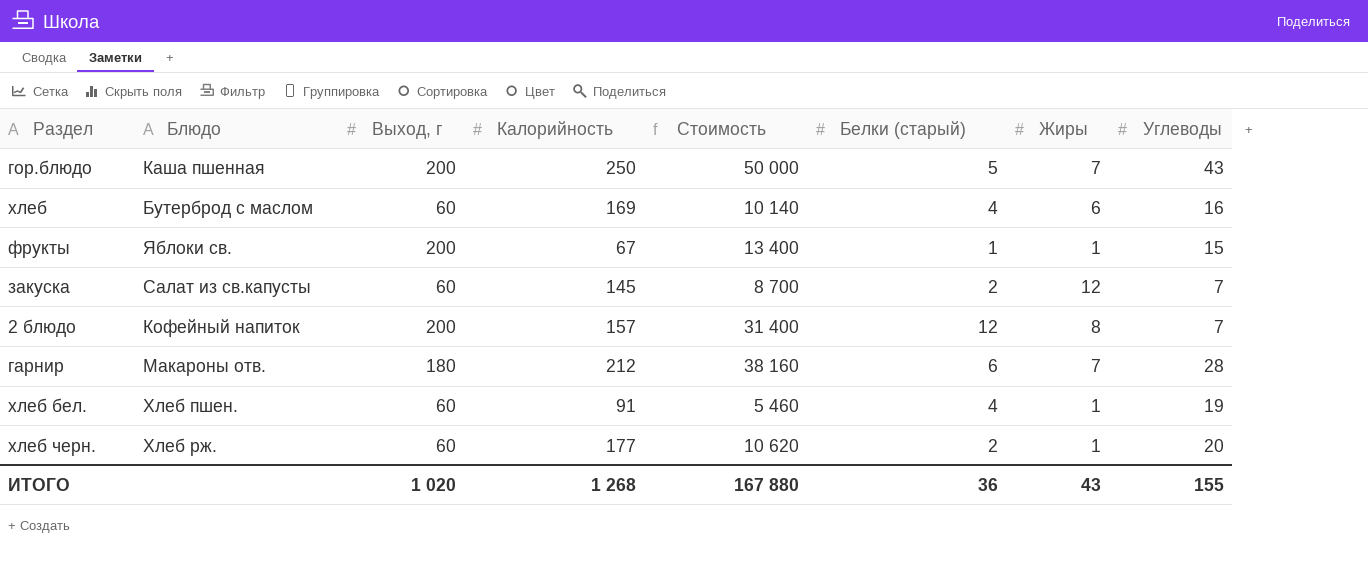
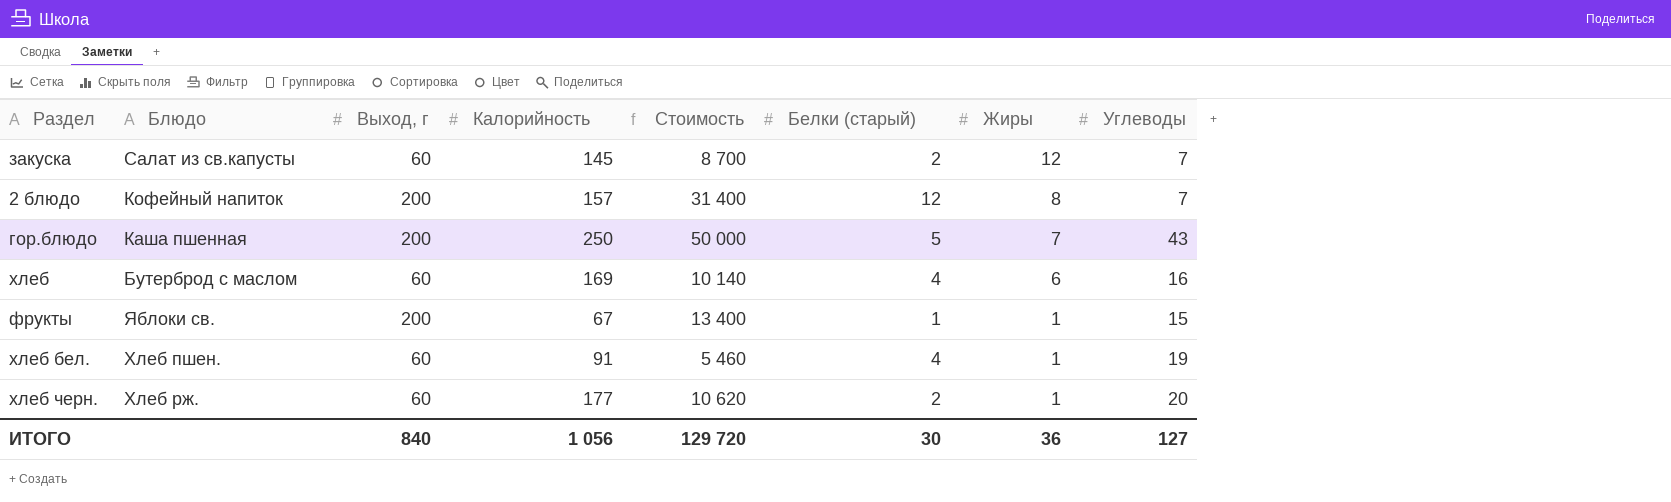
row order: none -> Жиры descending
row гарнир: Макароны отв. | 180 | 212 | 38 160 | 6 | 7 | 28 -> none
ИТОГО | Выход, г: 1 020 -> 840
ИТОГО | Калорийность: 1 268 -> 1 056
ИТОГО | Стоимость: 167 880 -> 129 720
ИТОГО | Белки (старый): 36 -> 30
ИТОГО | Жиры: 43 -> 36
ИТОГО | Углеводы: 155 -> 127

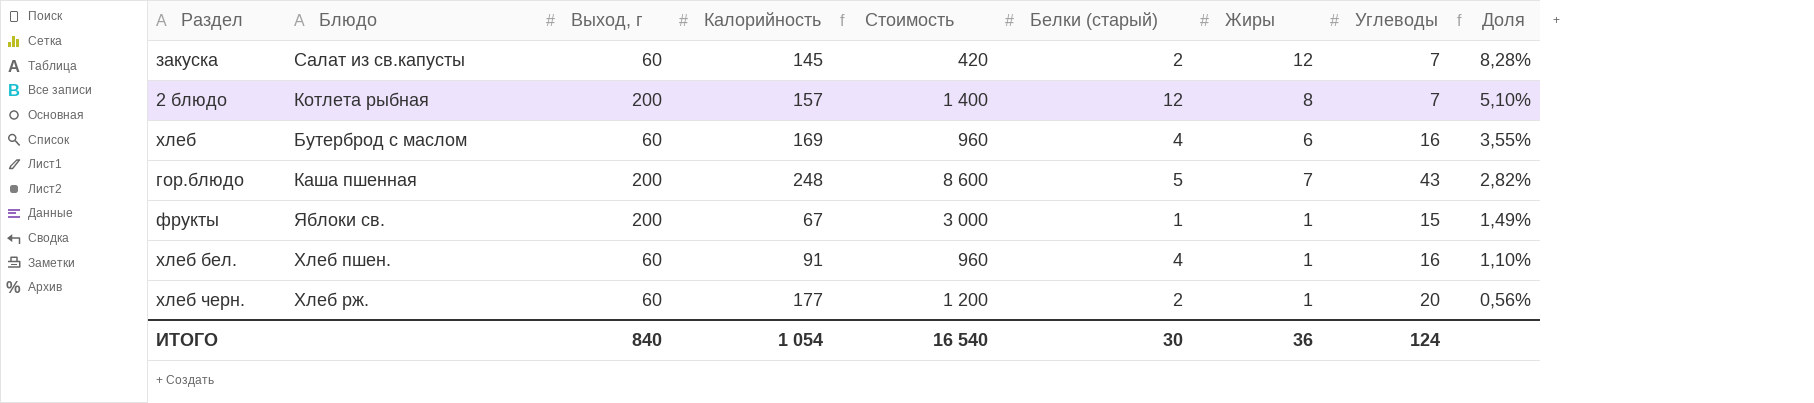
row order: Жиры descending -> Доля descending
column Стоимость | formula: [Выход, г] * [Калорийность] -> [Выход, г] * [Углеводы]
column Доля | formula: none -> [Жиры] / [Калорийность]
2 блюдо | Блюдо: Кофейный напиток -> Котлета рыбная
гор.блюдо | Калорийность: 250 -> 248
хлеб бел. | Углеводы: 19 -> 16
ИТОГО | Калорийность: 1 056 -> 1 054
ИТОГО | Стоимость: 129 720 -> 16 540
ИТОГО | Углеводы: 127 -> 124

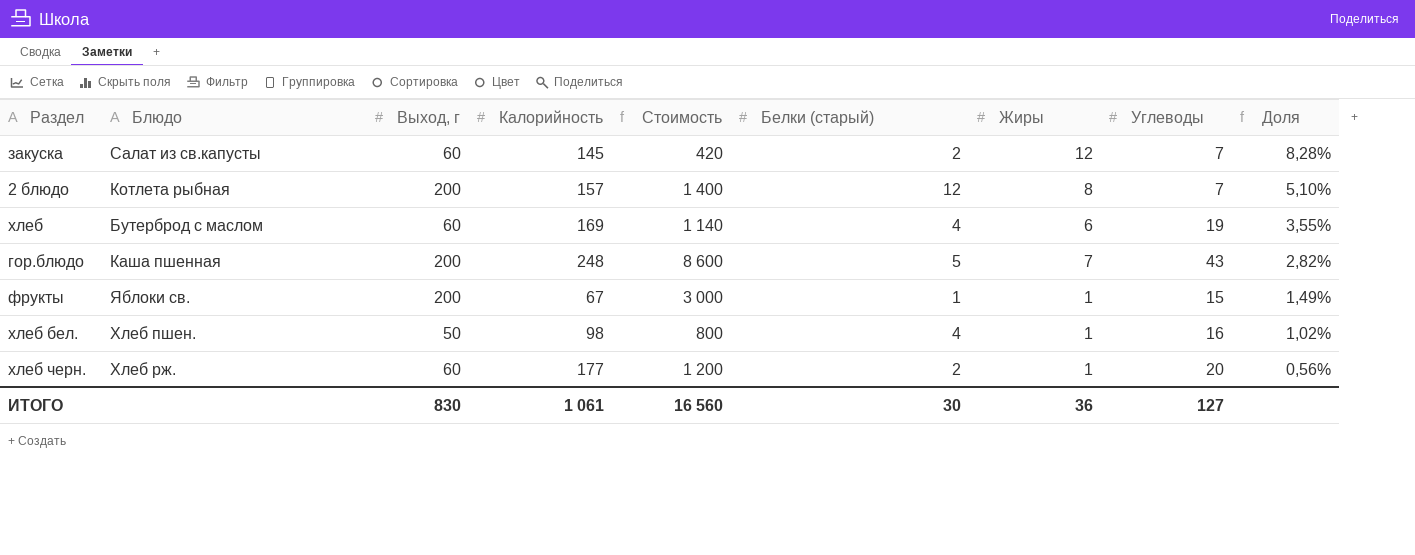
хлеб | Стоимость: 960 -> 1 140
хлеб | Углеводы: 16 -> 19
хлеб бел. | Выход, г: 60 -> 50
хлеб бел. | Калорийность: 91 -> 98
хлеб бел. | Стоимость: 960 -> 800
хлеб бел. | Доля: 1,10% -> 1,02%
ИТОГО | Выход, г: 840 -> 830
ИТОГО | Калорийность: 1 054 -> 1 061
ИТОГО | Стоимость: 16 540 -> 16 560
ИТОГО | Углеводы: 124 -> 127

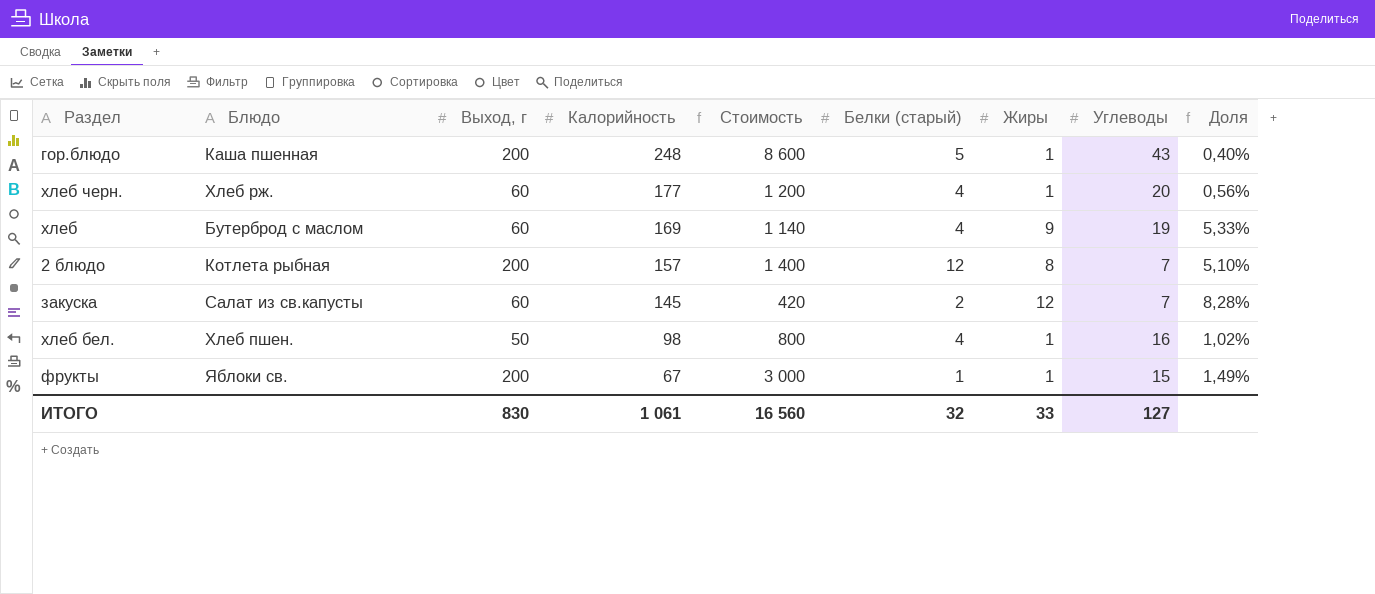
row order: Доля descending -> Калорийность descending
гор.блюдо | Жиры: 7 -> 1
гор.блюдо | Доля: 2,82% -> 0,40%
хлеб черн. | Белки (старый): 2 -> 4
хлеб | Жиры: 6 -> 9
хлеб | Доля: 3,55% -> 5,33%
ИТОГО | Белки (старый): 30 -> 32
ИТОГО | Жиры: 36 -> 33

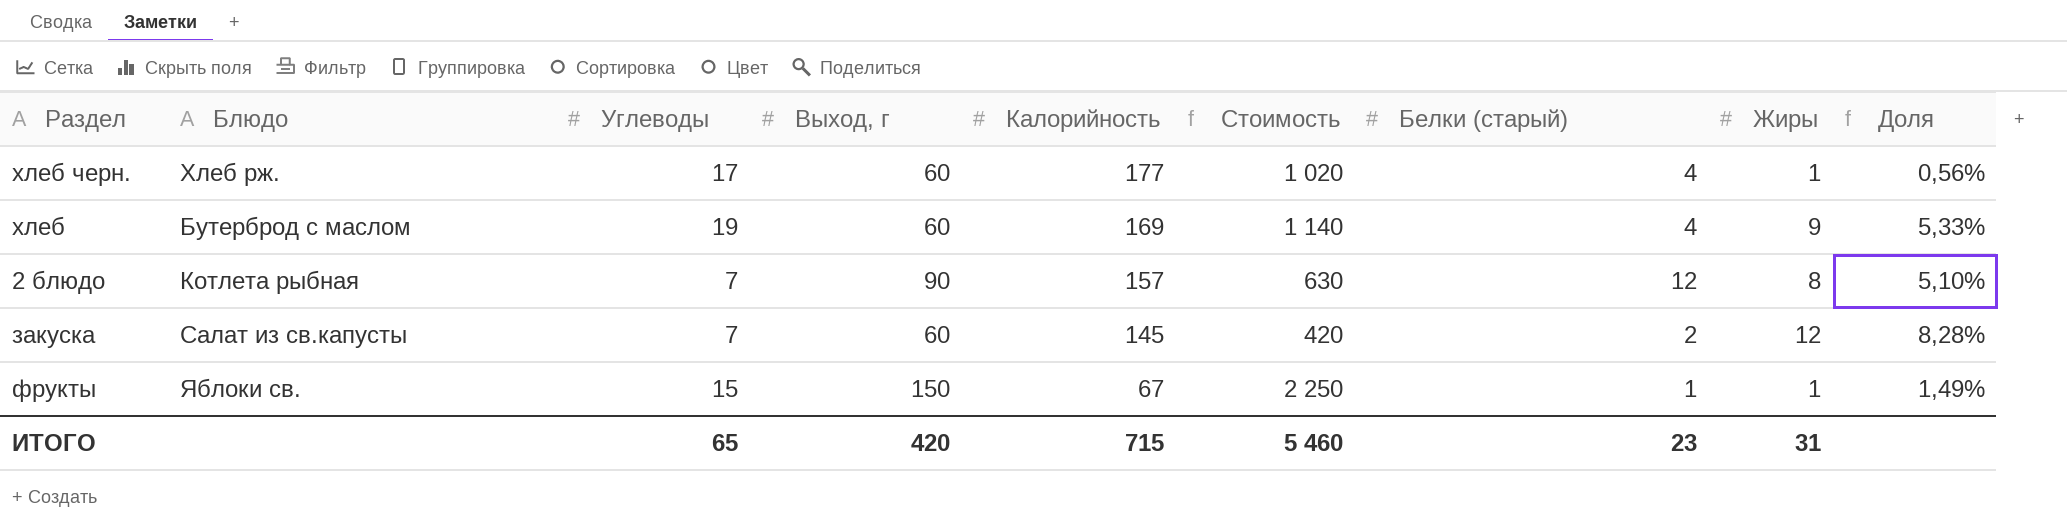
column Углеводы | position: 8 -> 3
row гор.блюдо: Каша пшенная | 200 | 248 | 8 600 | 5 | 1 | 43 | 0,40% -> none
row хлеб бел.: Хлеб пшен. | 50 | 98 | 800 | 4 | 1 | 16 | 1,02% -> none
хлеб черн. | Углеводы: 20 -> 17
хлеб черн. | Стоимость: 1 200 -> 1 020
2 блюдо | Выход, г: 200 -> 90
2 блюдо | Стоимость: 1 400 -> 630
фрукты | Выход, г: 200 -> 150
фрукты | Стоимость: 3 000 -> 2 250
ИТОГО | Углеводы: 127 -> 65
ИТОГО | Выход, г: 830 -> 420
ИТОГО | Калорийность: 1 061 -> 715
ИТОГО | Стоимость: 16 560 -> 5 460
ИТОГО | Белки (старый): 32 -> 23
ИТОГО | Жиры: 33 -> 31

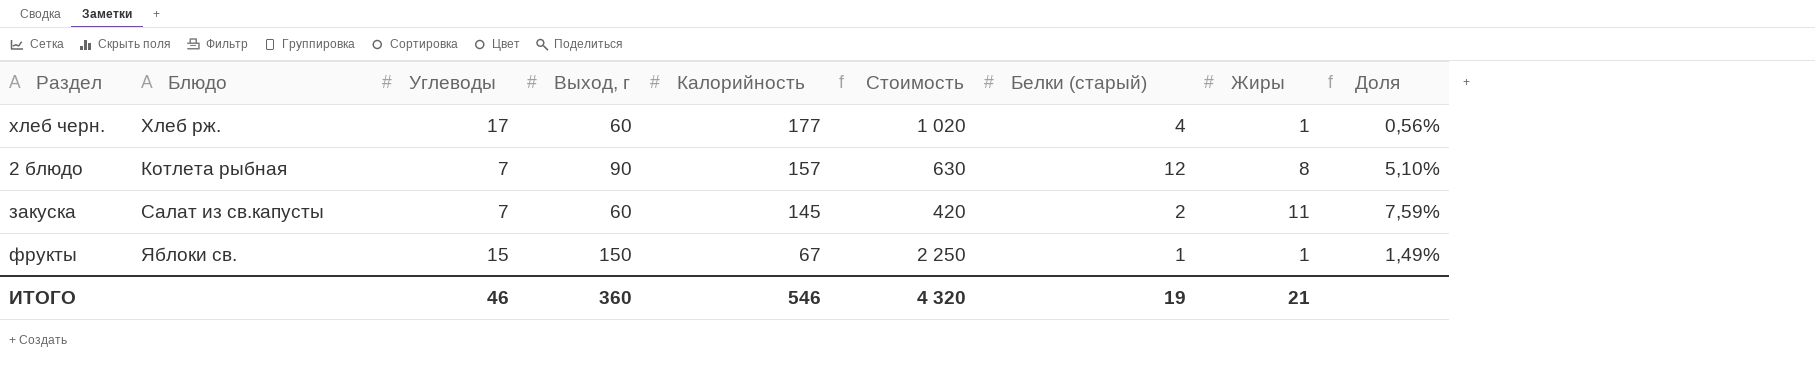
row хлеб: Бутерброд с маслом | 19 | 60 | 169 | 1 140 | 4 | 9 | 5,33% -> none
закуска | Жиры: 12 -> 11
закуска | Доля: 8,28% -> 7,59%
ИТОГО | Углеводы: 65 -> 46
ИТОГО | Выход, г: 420 -> 360
ИТОГО | Калорийность: 715 -> 546
ИТОГО | Стоимость: 5 460 -> 4 320
ИТОГО | Белки (старый): 23 -> 19
ИТОГО | Жиры: 31 -> 21

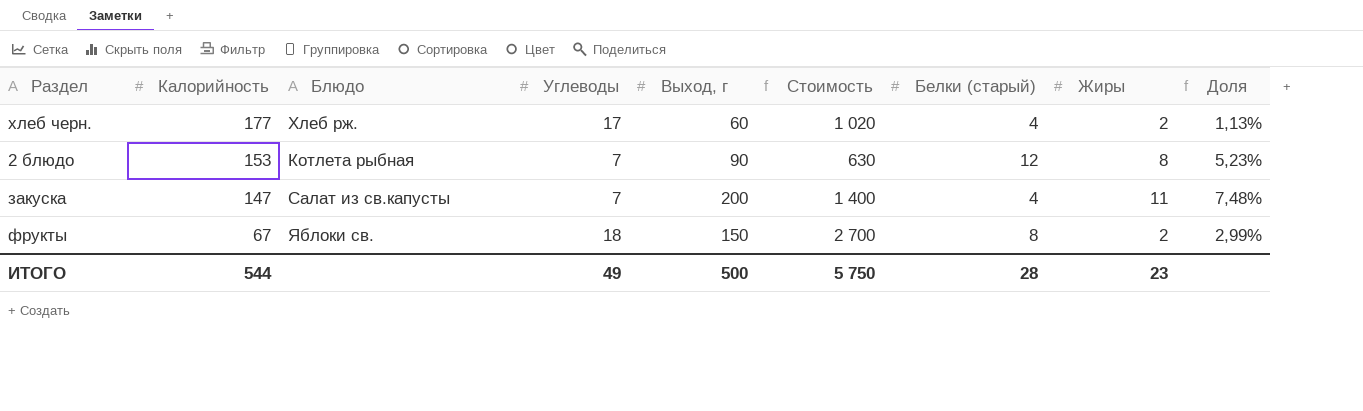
column Калорийность | position: 5 -> 2
хлеб черн. | Жиры: 1 -> 2
хлеб черн. | Доля: 0,56% -> 1,13%
2 блюдо | Калорийность: 157 -> 153
2 блюдо | Доля: 5,10% -> 5,23%
закуска | Калорийность: 145 -> 147
закуска | Выход, г: 60 -> 200
закуска | Стоимость: 420 -> 1 400
закуска | Белки (старый): 2 -> 4
закуска | Доля: 7,59% -> 7,48%
фрукты | Углеводы: 15 -> 18
фрукты | Стоимость: 2 250 -> 2 700
фрукты | Белки (старый): 1 -> 8
фрукты | Жиры: 1 -> 2
фрукты | Доля: 1,49% -> 2,99%
ИТОГО | Калорийность: 546 -> 544
ИТОГО | Углеводы: 46 -> 49
ИТОГО | Выход, г: 360 -> 500
ИТОГО | Стоимость: 4 320 -> 5 750
ИТОГО | Белки (старый): 19 -> 28
ИТОГО | Жиры: 21 -> 23

